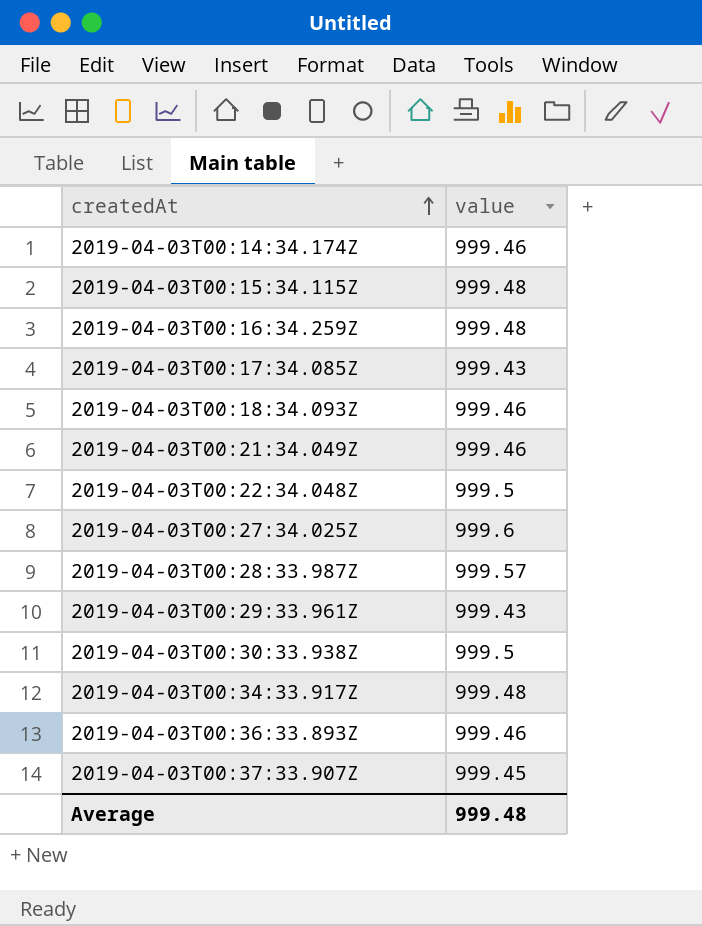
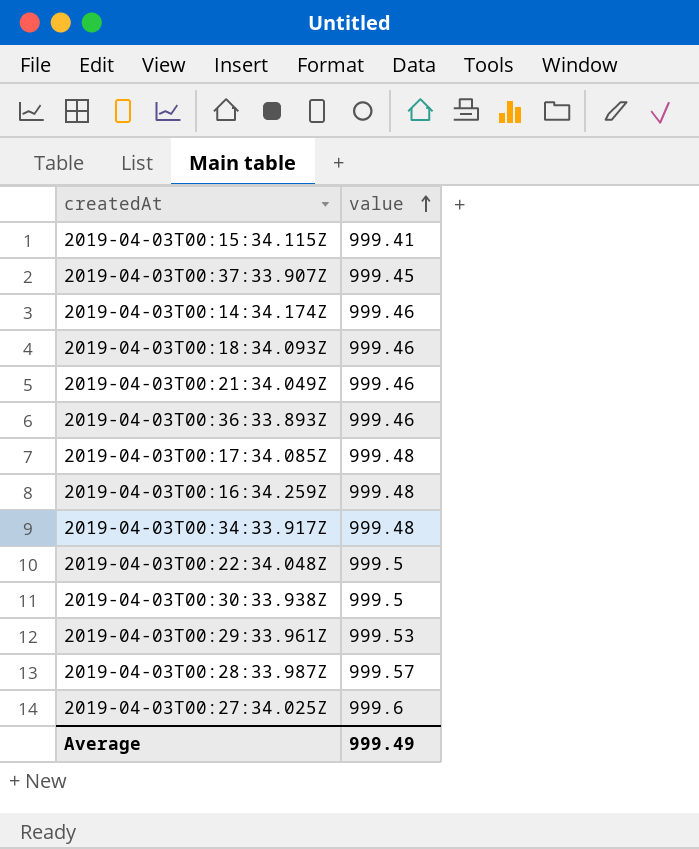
row order: createdAt ascending -> value ascending
2019-04-03T00:15:34.115Z | value: 999.48 -> 999.41
2019-04-03T00:17:34.085Z | value: 999.43 -> 999.48
2019-04-03T00:29:33.961Z | value: 999.43 -> 999.53
Average | value: 999.48 -> 999.49

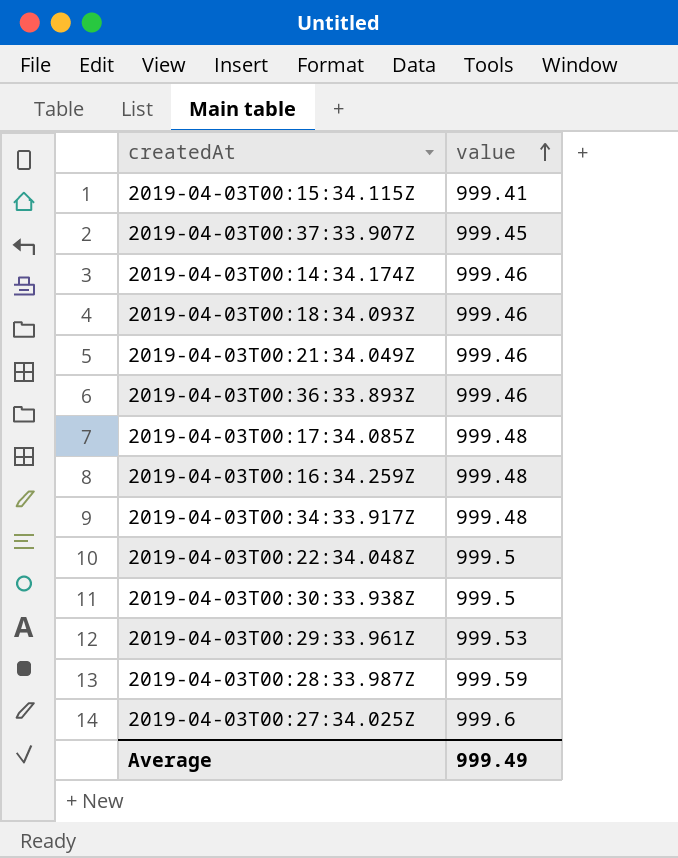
2019-04-03T00:28:33.987Z | value: 999.57 -> 999.59

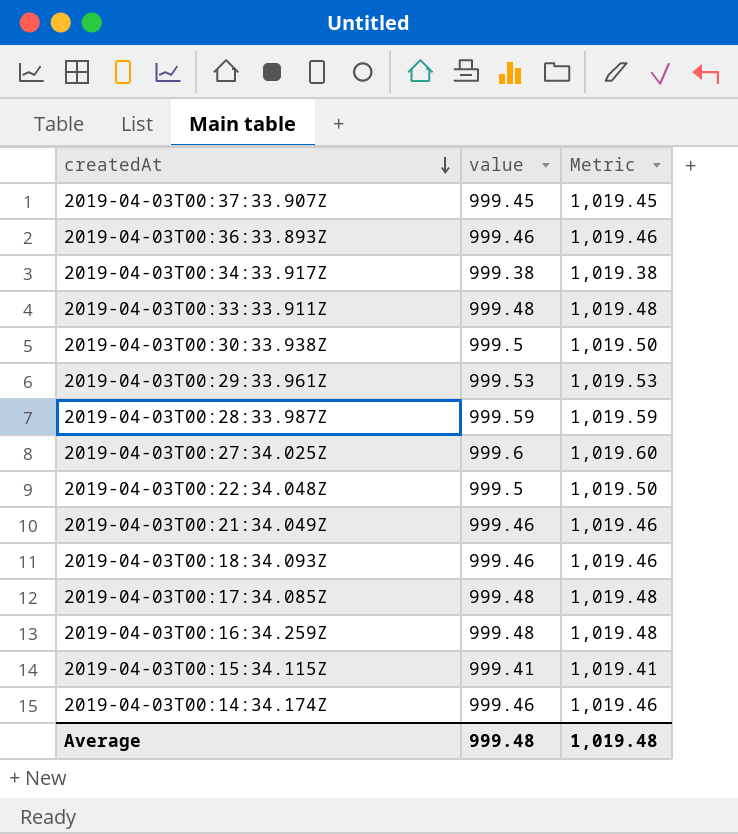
row order: value ascending -> createdAt descending
column Metric | formula: none -> [value] + 20
2019-04-03T00:34:33.917Z | value: 999.48 -> 999.38
row 2019-04-03T00:33:33.911Z: none -> 999.48 | 1,019.48
Average | value: 999.49 -> 999.48

